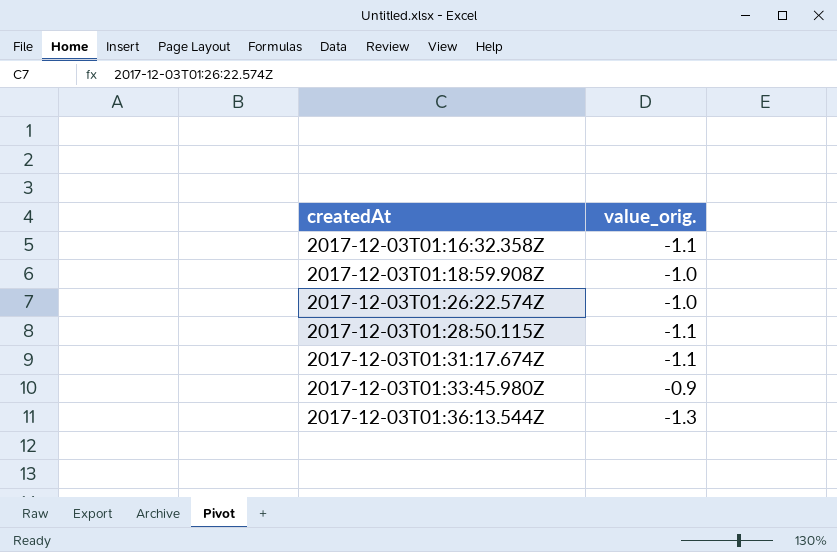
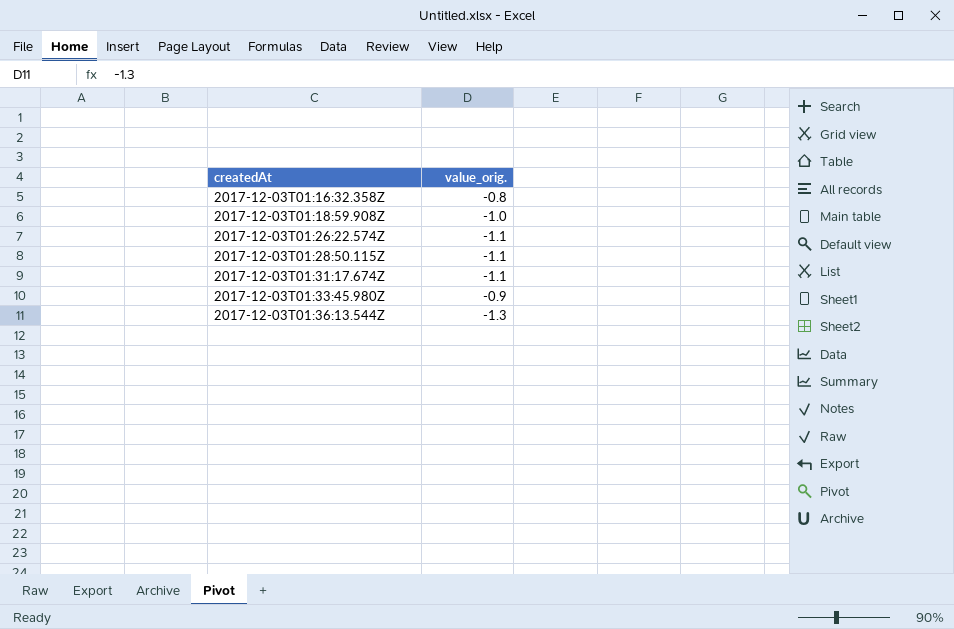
2017-12-03T01:16:32.358Z | value_orig.: -1.1 -> -0.8
2017-12-03T01:26:22.574Z | value_orig.: -1.0 -> -1.1

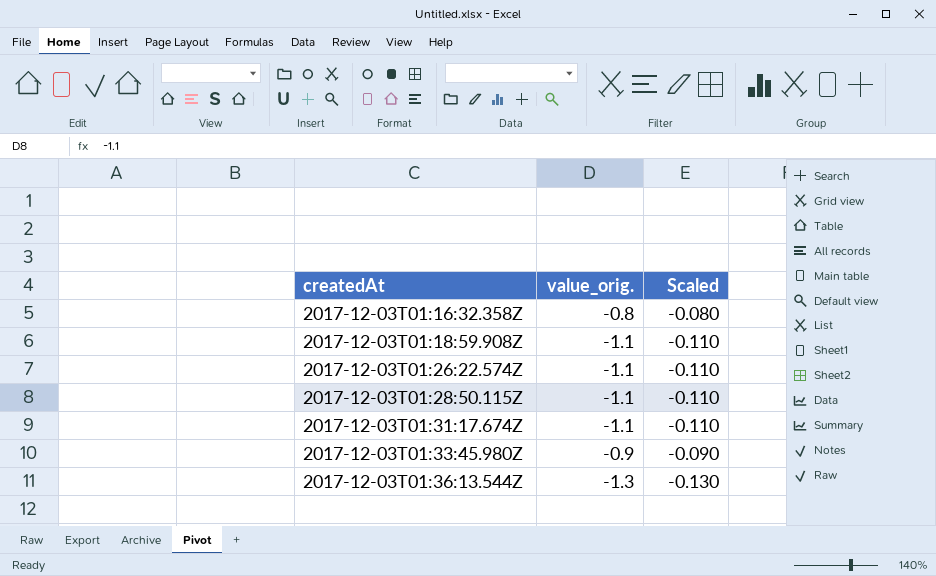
column Scaled | formula: none -> [value_orig.] * 0.1
2017-12-03T01:18:59.908Z | value_orig.: -1.0 -> -1.1

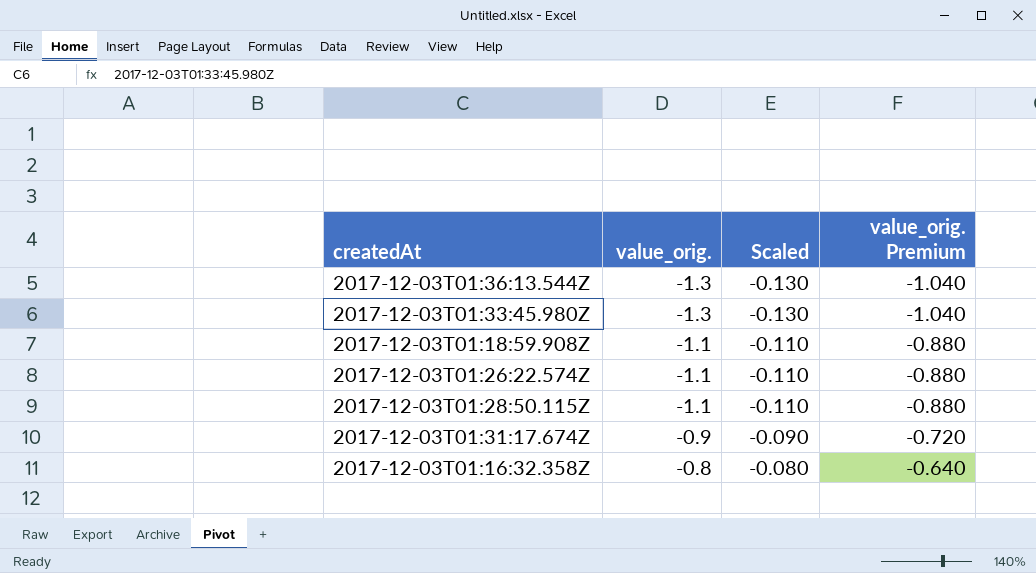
row order: createdAt ascending -> value_orig. ascending
column value_orig. Premium | formula: none -> [value_orig.] * 0.8
2017-12-03T01:33:45.980Z | value_orig.: -0.9 -> -1.3
2017-12-03T01:33:45.980Z | Scaled: -0.090 -> -0.130
2017-12-03T01:31:17.674Z | value_orig.: -1.1 -> -0.9
2017-12-03T01:31:17.674Z | Scaled: -0.110 -> -0.090

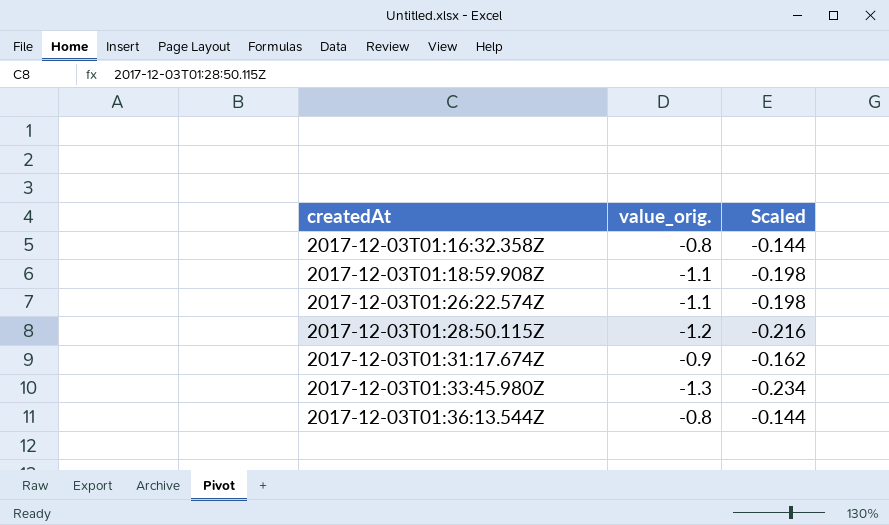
row order: value_orig. ascending -> createdAt ascending
column value_orig. Premium | formula: [value_orig.] * 0.8 -> none
column Scaled | formula: [value_orig.] * 0.1 -> [value_orig.] * 0.18
2017-12-03T01:28:50.115Z | value_orig.: -1.1 -> -1.2
2017-12-03T01:36:13.544Z | value_orig.: -1.3 -> -0.8

